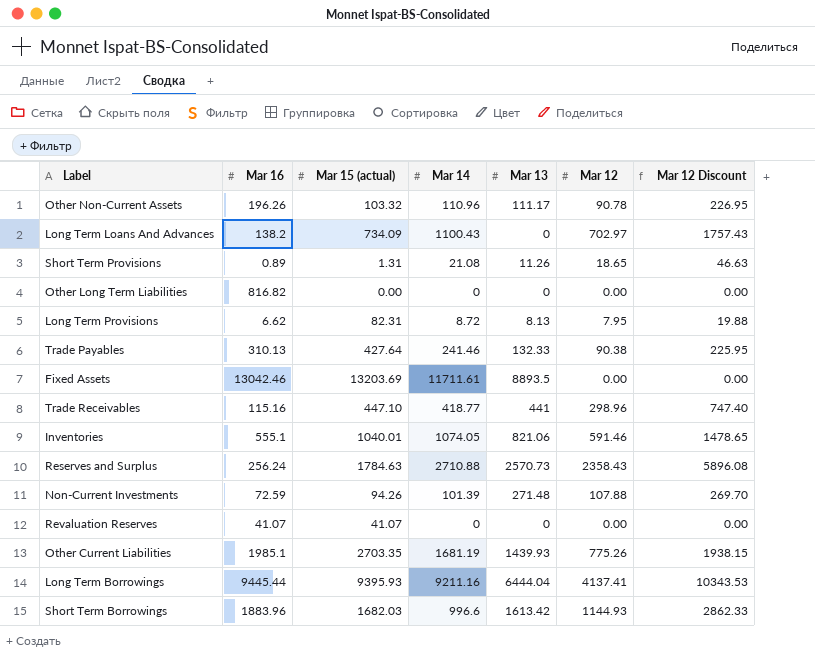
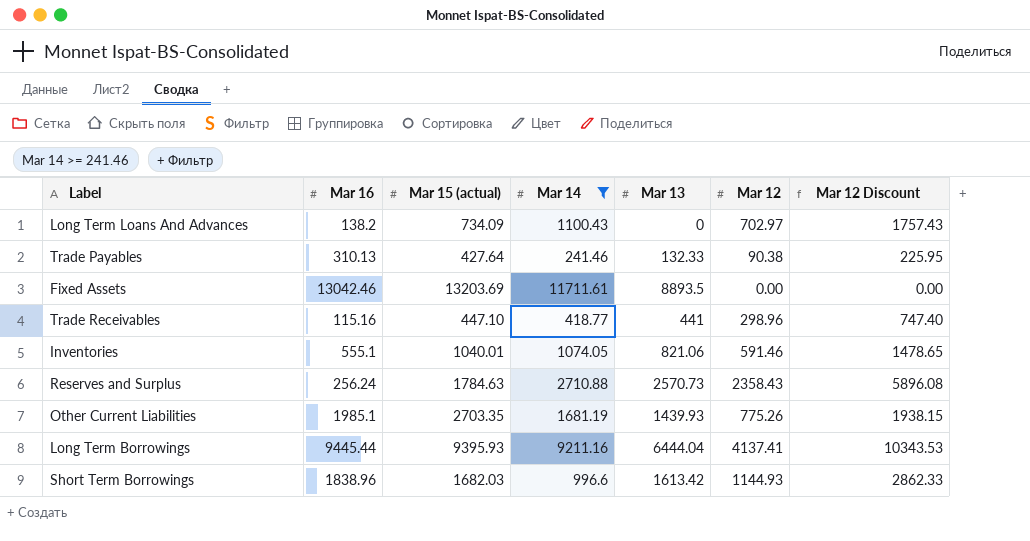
filter: none -> Mar 14 >= 241.46
Short Term Borrowings | Mar 16: 1883.96 -> 1838.96

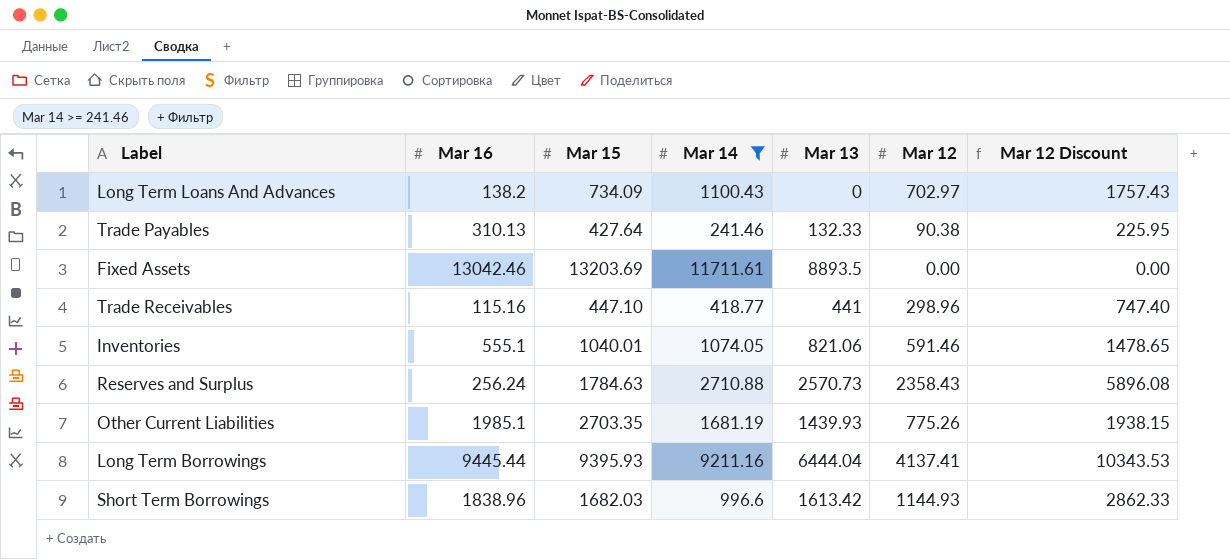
column name: Mar 15 (actual) -> Mar 15

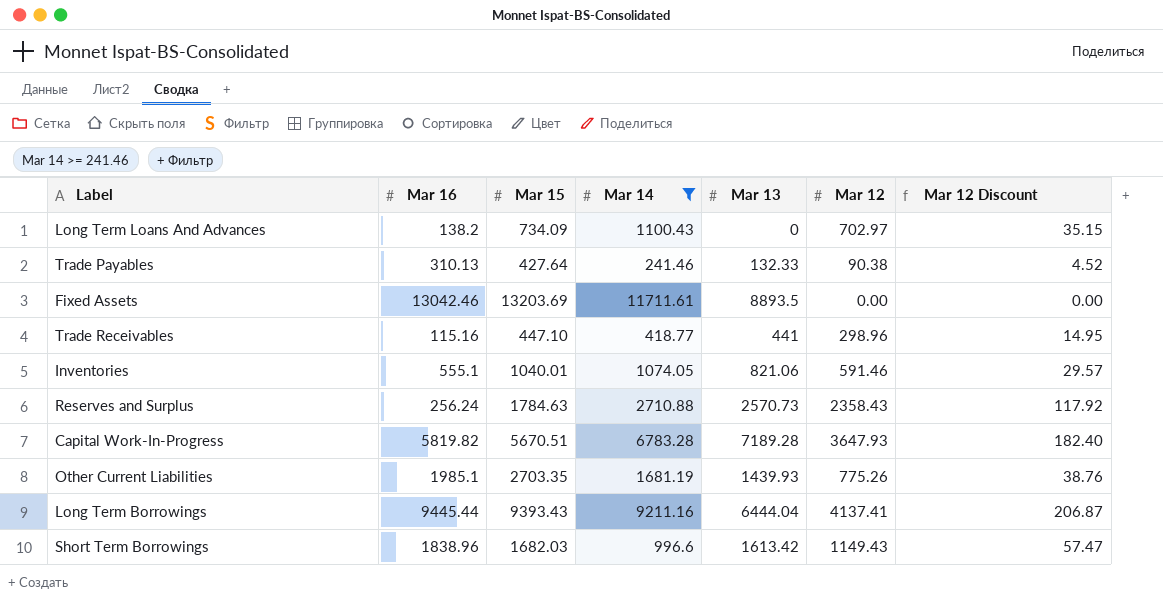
column Mar 12 Discount | formula: [Mar 12] * 2.5 -> [Mar 12] * 0.05
row Capital Work-In-Progress: none -> 5819.82 | 5670.51 | 6783.28 | 7189.28 | 3647.93 | 182.40
Long Term Borrowings | Mar 15: 9395.93 -> 9393.43
Short Term Borrowings | Mar 12: 1144.93 -> 1149.43

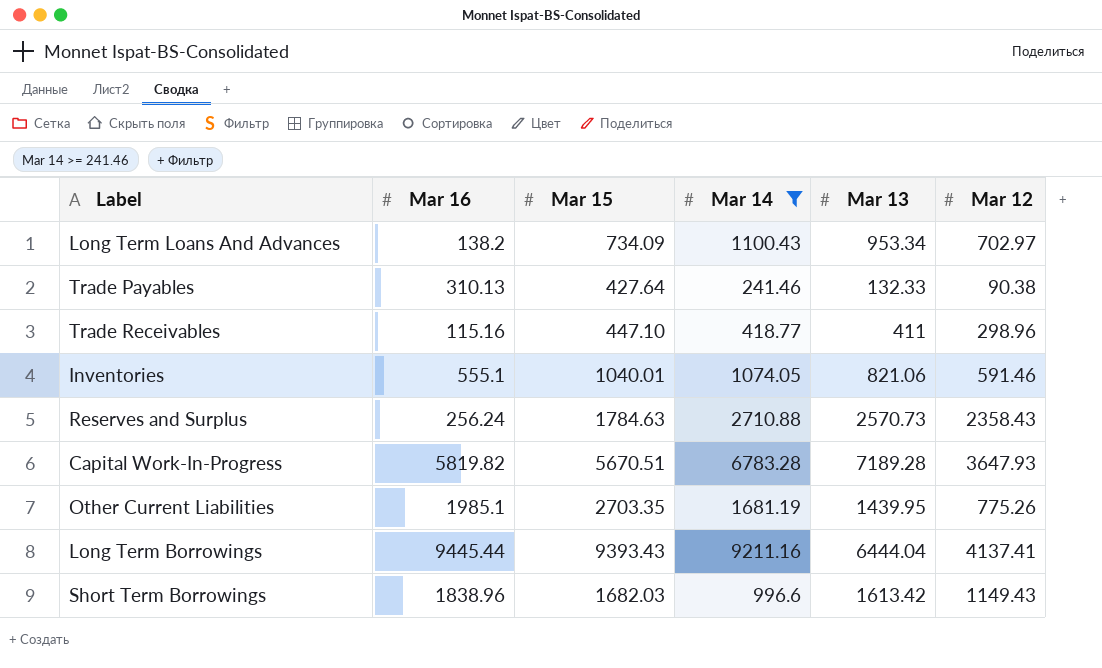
column Mar 12 Discount | formula: [Mar 12] * 0.05 -> none
row Fixed Assets: 13042.46 | 13203.69 | 11711.61 | 8893.5 | 0.00 | 0.00 -> none
Long Term Loans And Advances | Mar 13: 0 -> 953.34
Trade Receivables | Mar 13: 441 -> 411
Other Current Liabilities | Mar 13: 1439.93 -> 1439.95

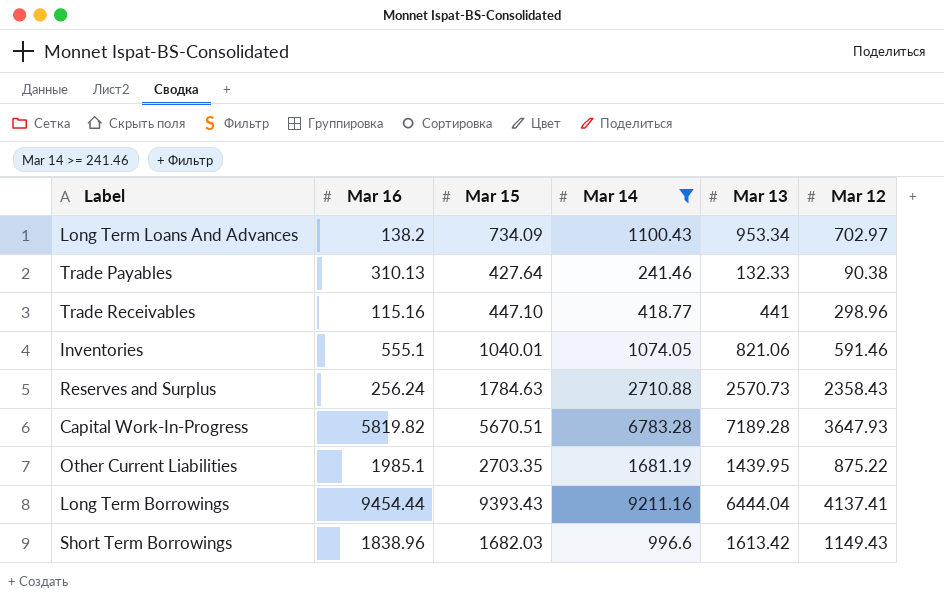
Trade Receivables | Mar 13: 411 -> 441
Other Current Liabilities | Mar 12: 775.26 -> 875.22
Long Term Borrowings | Mar 16: 9445.44 -> 9454.44

